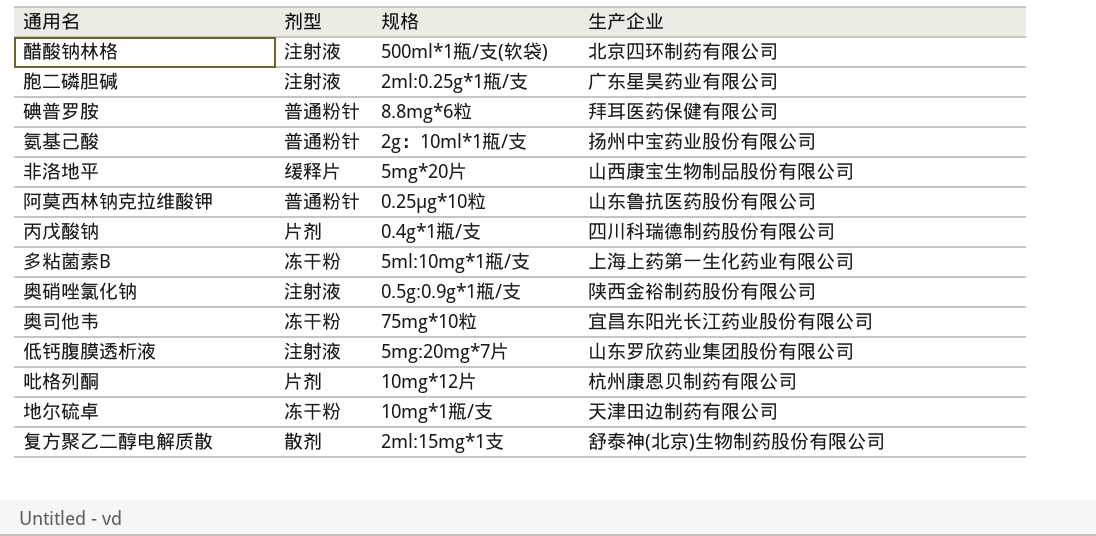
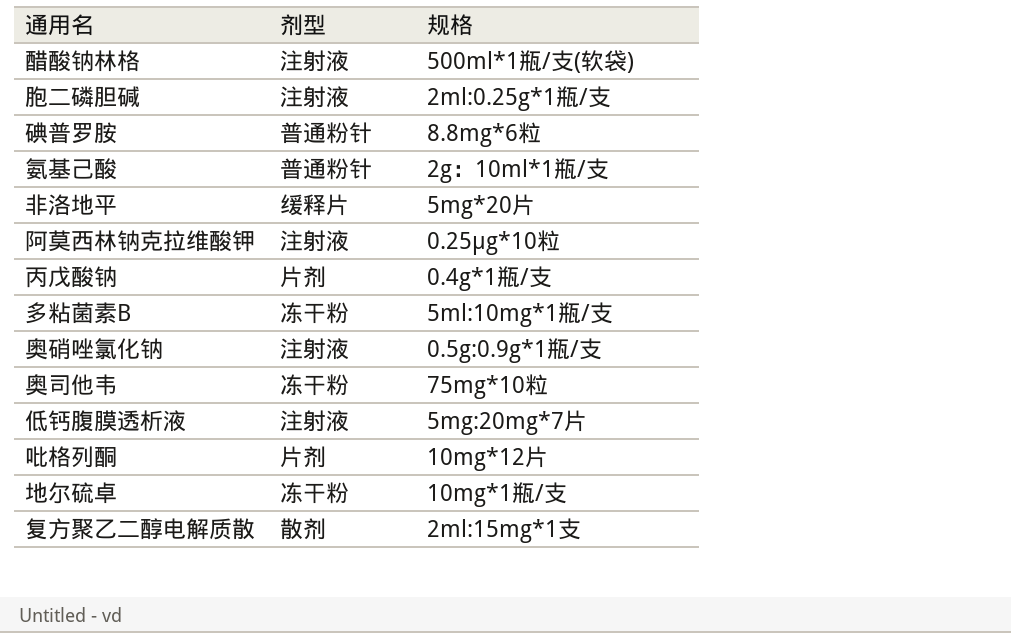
column 生产企业 | position: 4 -> none
阿莫西林钠克拉维酸钾 | 剂型: 普通粉针 -> 注射液

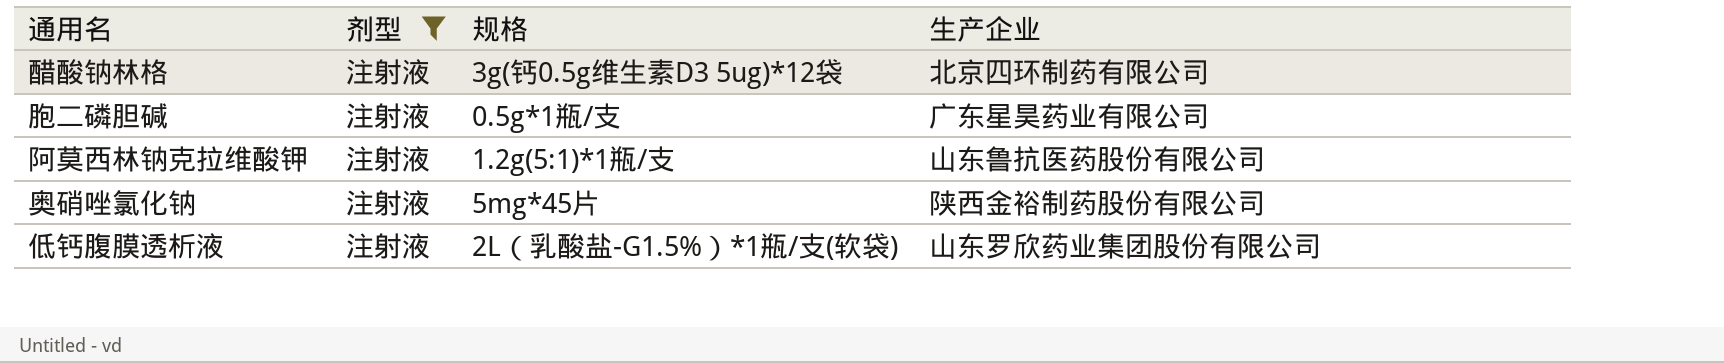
filter: none -> 剂型 = 注射液
column 生产企业 | position: none -> 4
醋酸钠林格 | 规格: 500ml*1瓶/支(软袋) -> 3g(钙0.5g维生素D3 5ug)*12袋
胞二磷胆碱 | 规格: 2ml:0.25g*1瓶/支 -> 0.5g*1瓶/支
阿莫西林钠克拉维酸钾 | 规格: 0.25μg*10粒 -> 1.2g(5:1)*1瓶/支
奥硝唑氯化钠 | 规格: 0.5g:0.9g*1瓶/支 -> 5mg*45片
低钙腹膜透析液 | 规格: 5mg:20mg*7片 -> 2L（乳酸盐-G1.5%）*1瓶/支(软袋)

